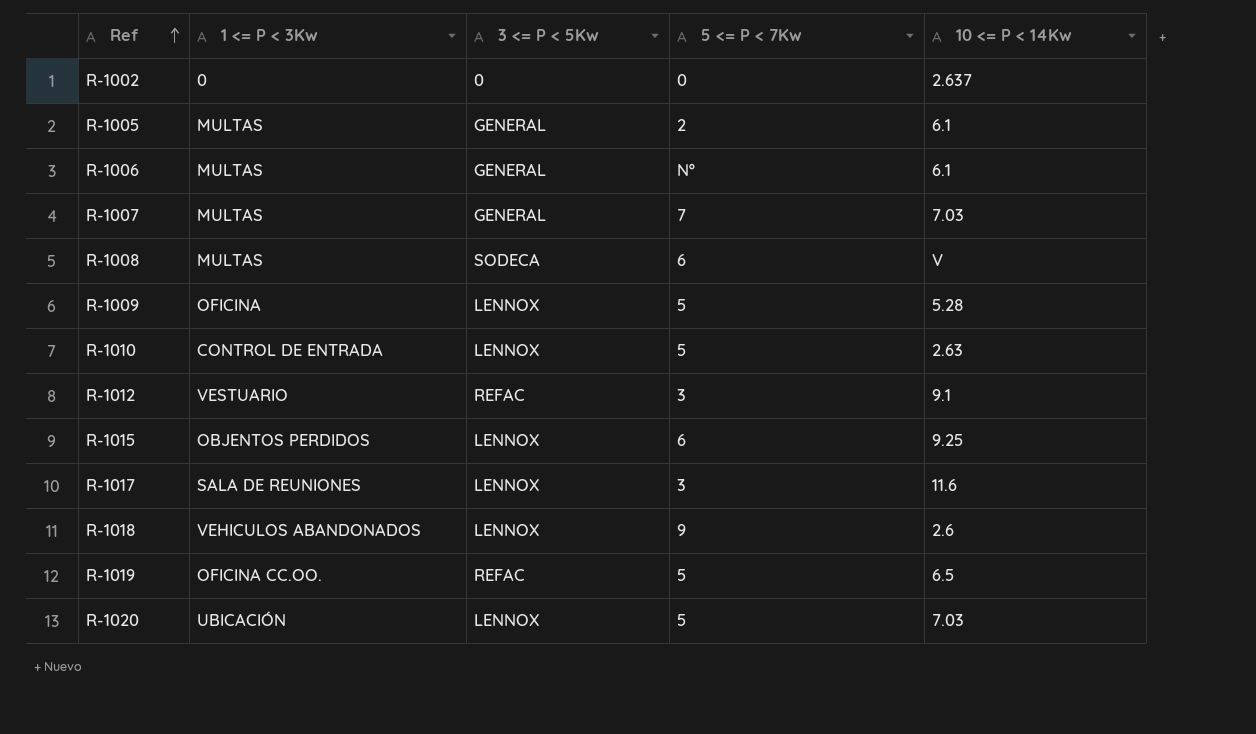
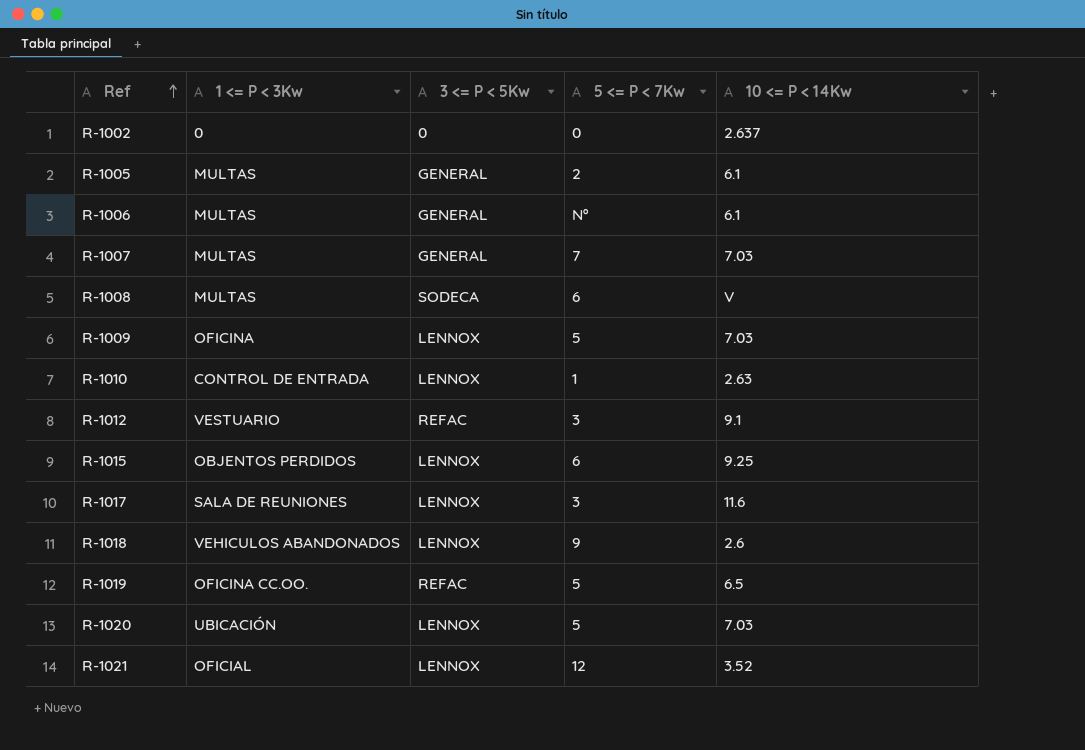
R-1009 | 10 <= P < 14Kw: 5.28 -> 7.03
R-1010 | 5 <= P < 7Kw: 5 -> 1
row R-1021: none -> OFICIAL | LENNOX | 12 | 3.52

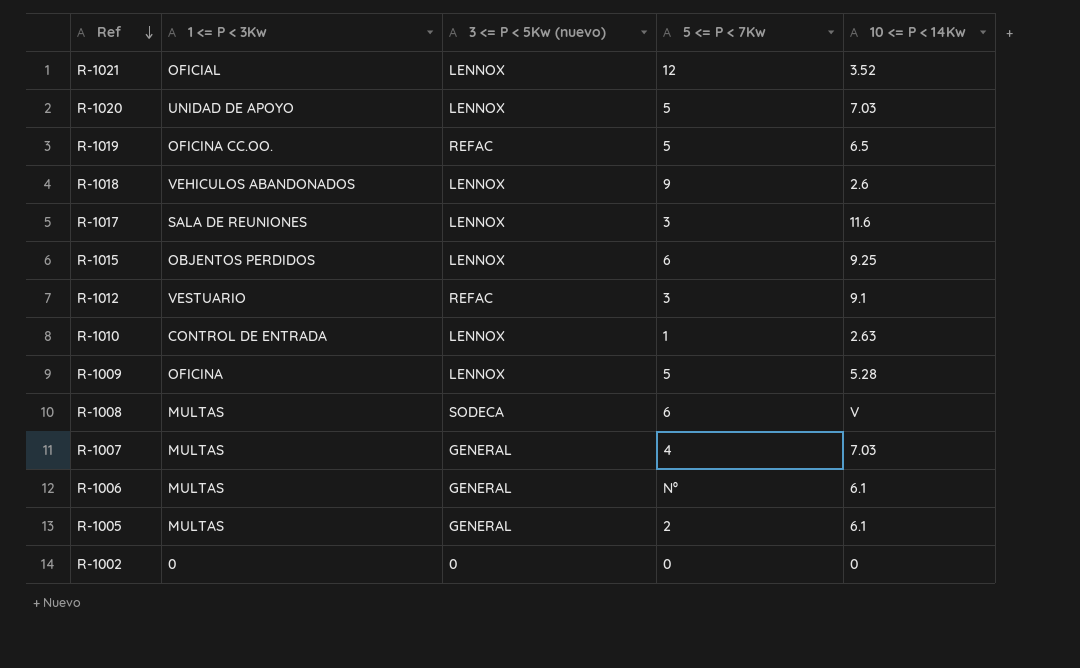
row order: Ref ascending -> Ref descending
column name: 3 <= P < 5Kw -> 3 <= P < 5Kw (nuevo)
R-1020 | 1 <= P < 3Kw: UBICACIÓN -> UNIDAD DE APOYO
R-1009 | 10 <= P < 14Kw: 7.03 -> 5.28
R-1007 | 5 <= P < 7Kw: 7 -> 4
R-1002 | 10 <= P < 14Kw: 2.637 -> 0

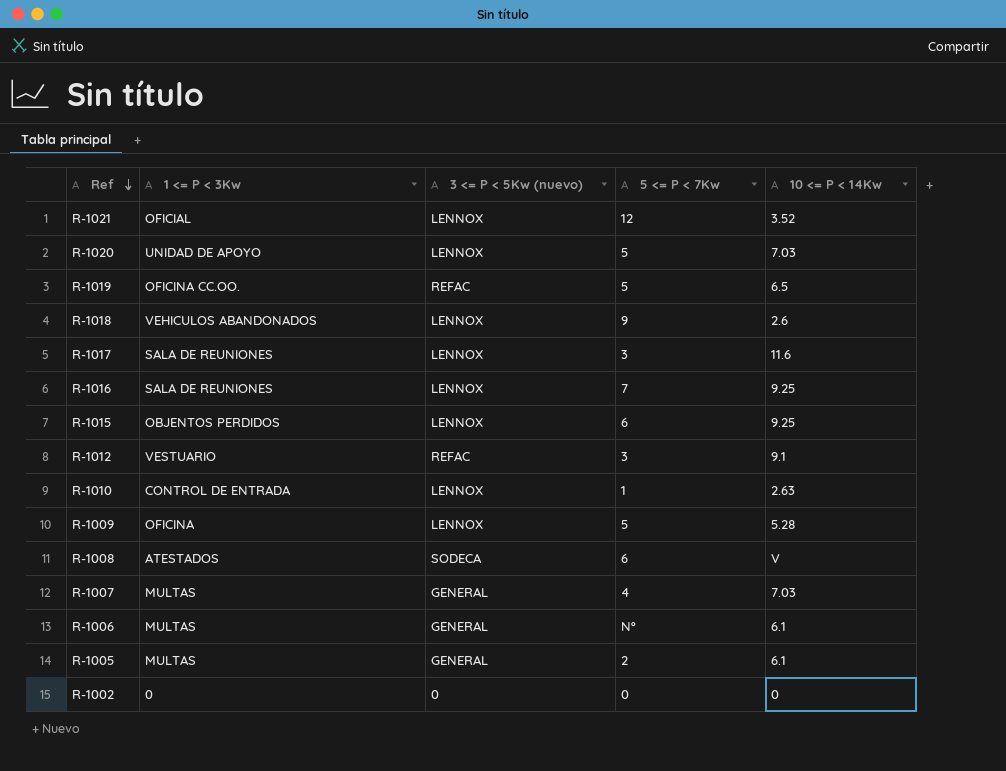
row R-1016: none -> SALA DE REUNIONES | LENNOX | 7 | 9.25
R-1008 | 1 <= P < 3Kw: MULTAS -> ATESTADOS

